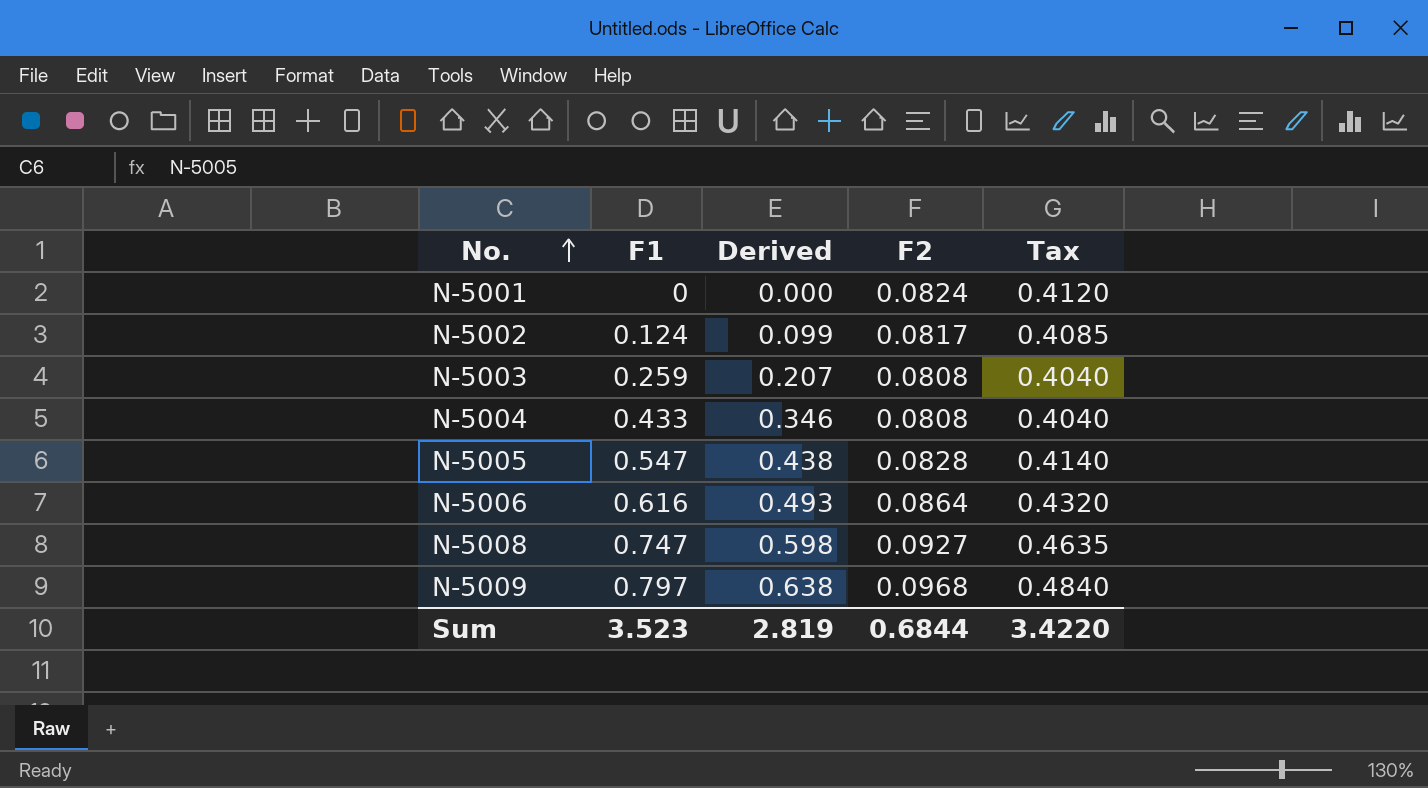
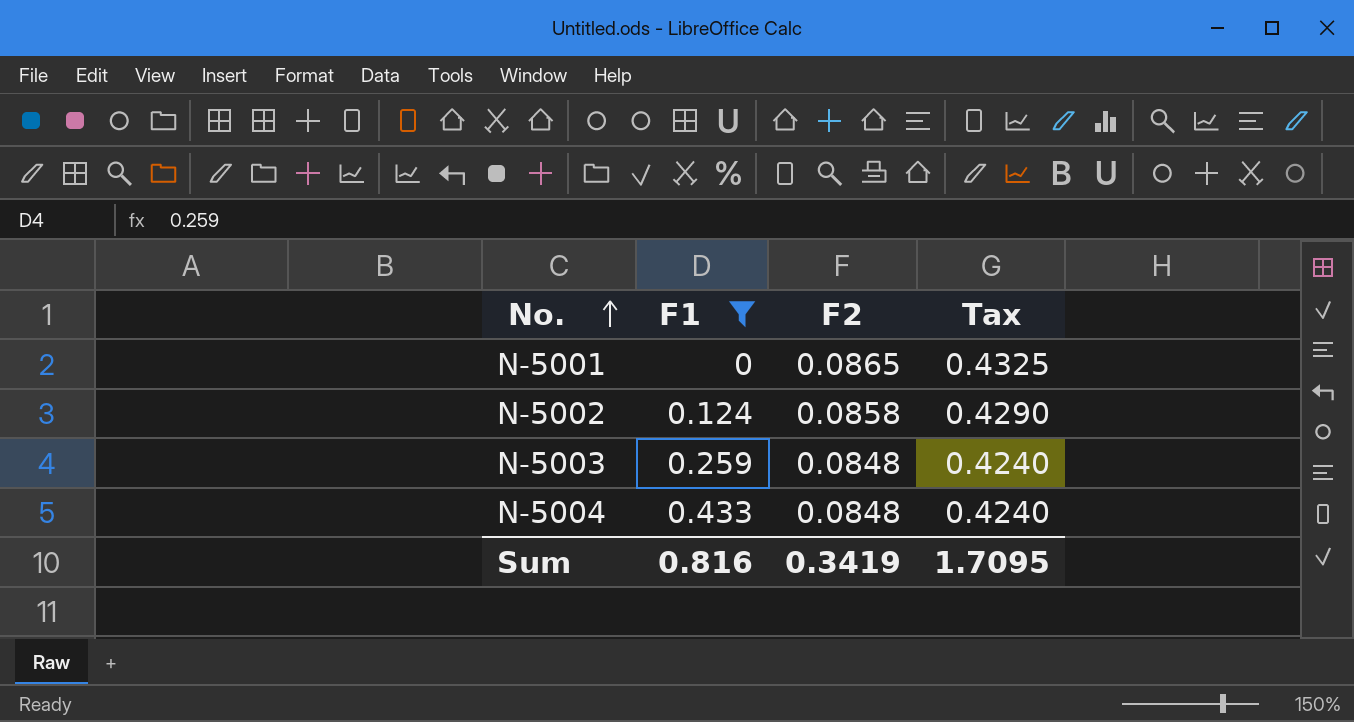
filter: none -> F1 <= 0.433
column Derived | formula: [F1] * 0.8 -> none
N-5001 | F2: 0.0824 -> 0.0865
N-5001 | Tax: 0.4120 -> 0.4325
N-5002 | F2: 0.0817 -> 0.0858
N-5002 | Tax: 0.4085 -> 0.4290
N-5003 | F2: 0.0808 -> 0.0848
N-5003 | Tax: 0.4040 -> 0.4240
N-5004 | F2: 0.0808 -> 0.0848
N-5004 | Tax: 0.4040 -> 0.4240
Sum | F1: 3.523 -> 0.816
Sum | F2: 0.6844 -> 0.3419
Sum | Tax: 3.4220 -> 1.7095

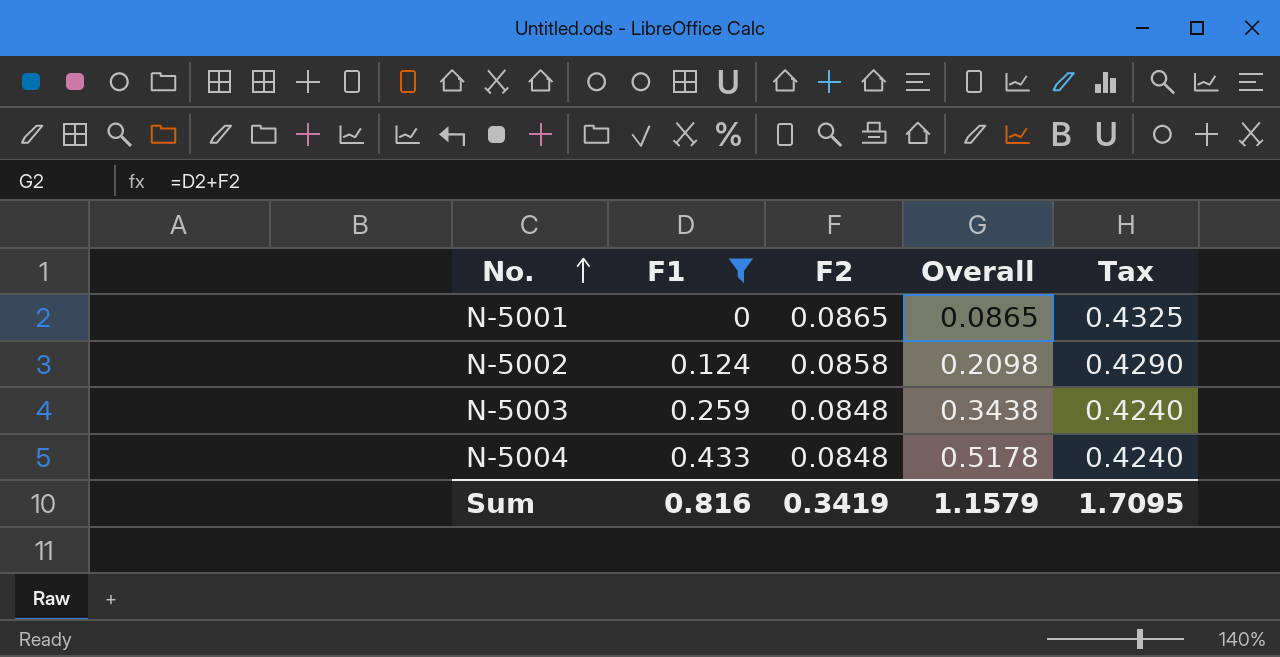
column Overall | formula: none -> [F1] + [F2]

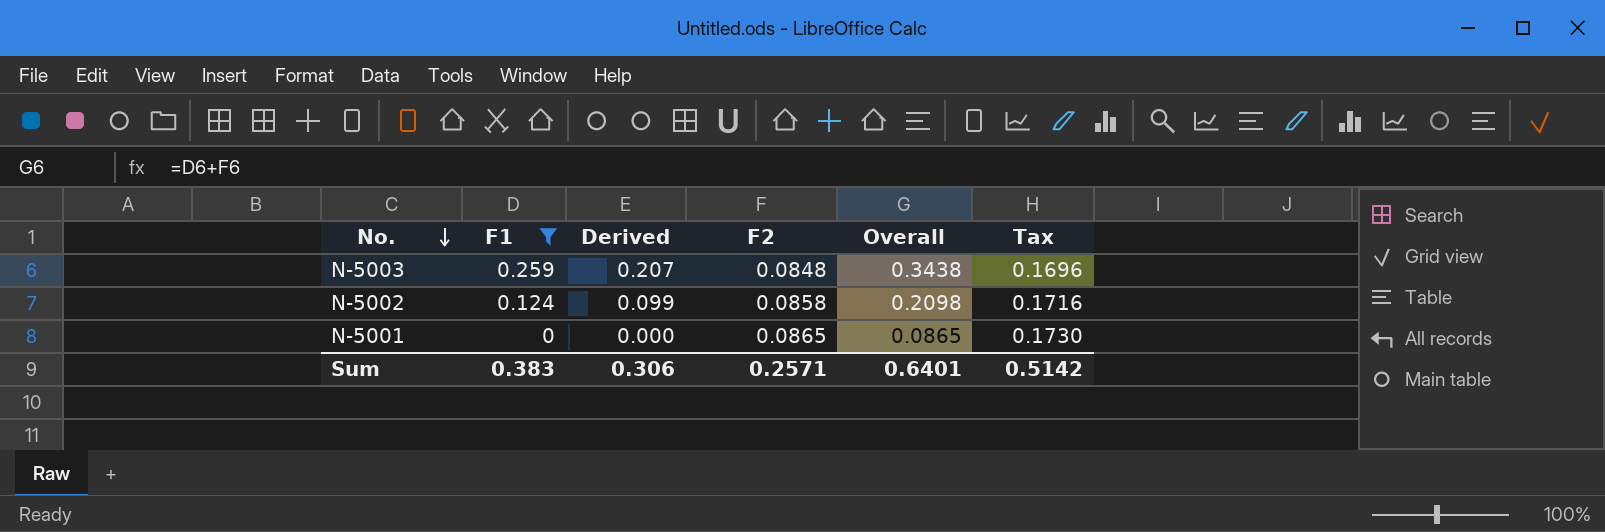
row order: No. ascending -> No. descending
column Derived | formula: none -> [F1] * 0.8
column Tax | formula: [F2] * 5 -> [F2] * 2
row N-5004: 0.433 | 0.0848 | 0.5178 | 0.4240 -> none
Sum | F1: 0.816 -> 0.383
Sum | F2: 0.3419 -> 0.2571
Sum | Overall: 1.1579 -> 0.6401
Sum | Tax: 1.7095 -> 0.5142

